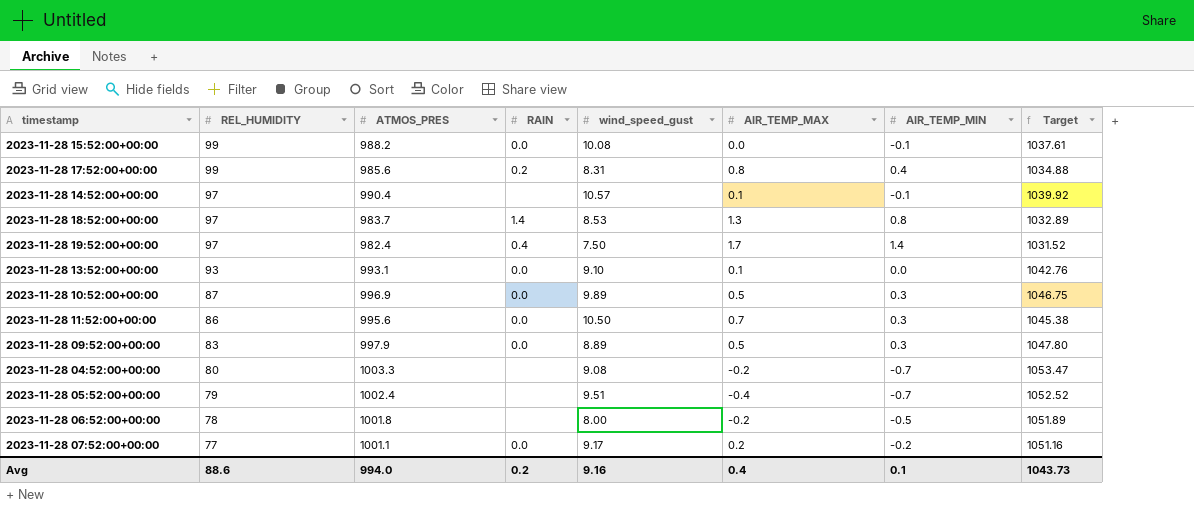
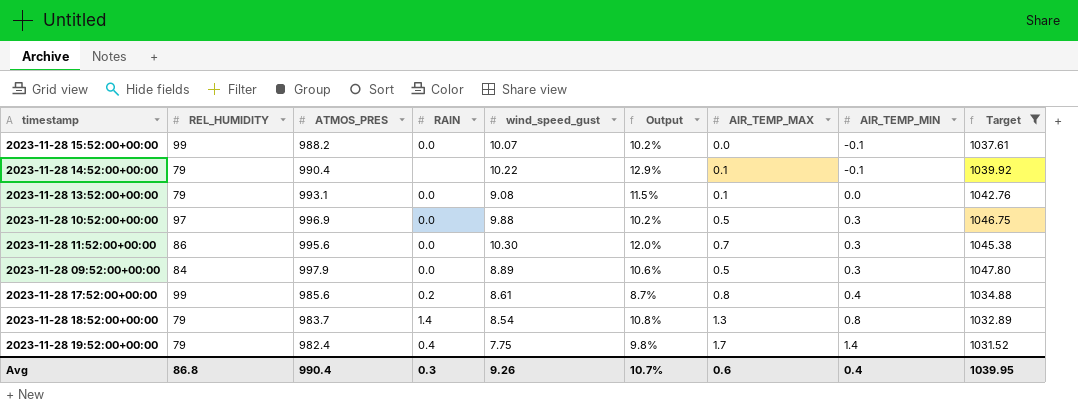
filter: none -> Target <= 1047.80
row order: REL_HUMIDITY descending -> AIR_TEMP_MIN ascending
column Output | formula: none -> [wind_speed_gust] / [REL_HUMIDITY]
2023-11-28 15:52:00+00:00 | wind_speed_gust: 10.08 -> 10.07
2023-11-28 14:52:00+00:00 | REL_HUMIDITY: 97 -> 79
2023-11-28 14:52:00+00:00 | wind_speed_gust: 10.57 -> 10.22
2023-11-28 13:52:00+00:00 | REL_HUMIDITY: 93 -> 79
2023-11-28 13:52:00+00:00 | wind_speed_gust: 9.10 -> 9.08
2023-11-28 10:52:00+00:00 | REL_HUMIDITY: 87 -> 97
2023-11-28 10:52:00+00:00 | wind_speed_gust: 9.89 -> 9.88
2023-11-28 11:52:00+00:00 | wind_speed_gust: 10.50 -> 10.30
2023-11-28 09:52:00+00:00 | REL_HUMIDITY: 83 -> 84
2023-11-28 17:52:00+00:00 | wind_speed_gust: 8.31 -> 8.61
2023-11-28 18:52:00+00:00 | REL_HUMIDITY: 97 -> 79
2023-11-28 18:52:00+00:00 | wind_speed_gust: 8.53 -> 8.54
2023-11-28 19:52:00+00:00 | REL_HUMIDITY: 97 -> 79
2023-11-28 19:52:00+00:00 | wind_speed_gust: 7.50 -> 7.75
Avg | REL_HUMIDITY: 88.6 -> 86.8
Avg | ATMOS_PRES: 994.0 -> 990.4
Avg | RAIN: 0.2 -> 0.3
Avg | wind_speed_gust: 9.16 -> 9.26
Avg | AIR_TEMP_MAX: 0.4 -> 0.6
Avg | AIR_TEMP_MIN: 0.1 -> 0.4
Avg | Target: 1043.73 -> 1039.95

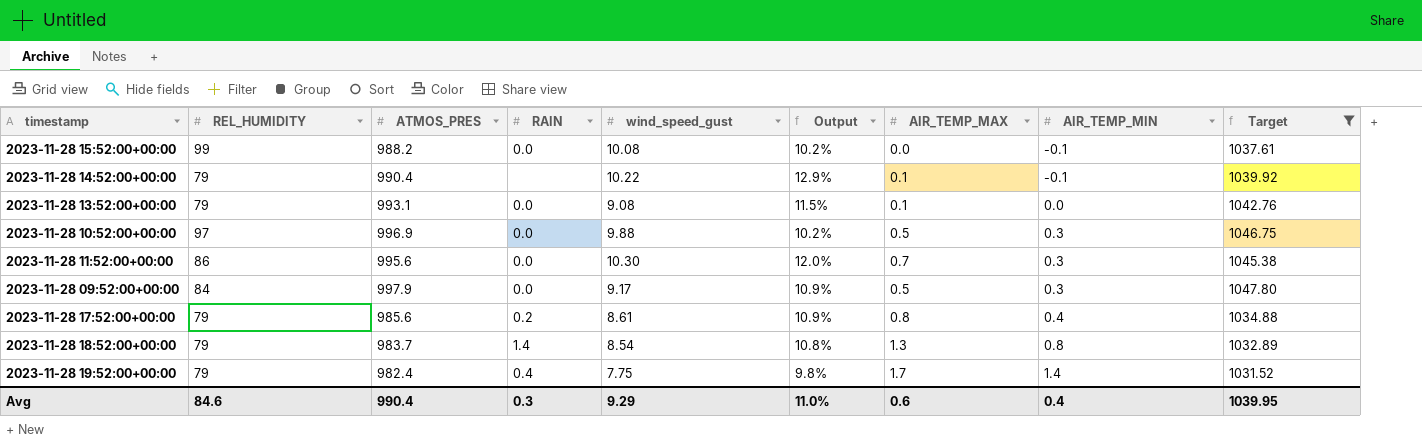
2023-11-28 15:52:00+00:00 | wind_speed_gust: 10.07 -> 10.08
2023-11-28 09:52:00+00:00 | wind_speed_gust: 8.89 -> 9.17
2023-11-28 09:52:00+00:00 | Output: 10.6% -> 10.9%
2023-11-28 17:52:00+00:00 | REL_HUMIDITY: 99 -> 79
2023-11-28 17:52:00+00:00 | Output: 8.7% -> 10.9%
Avg | REL_HUMIDITY: 86.8 -> 84.6
Avg | wind_speed_gust: 9.26 -> 9.29
Avg | Output: 10.7% -> 11.0%

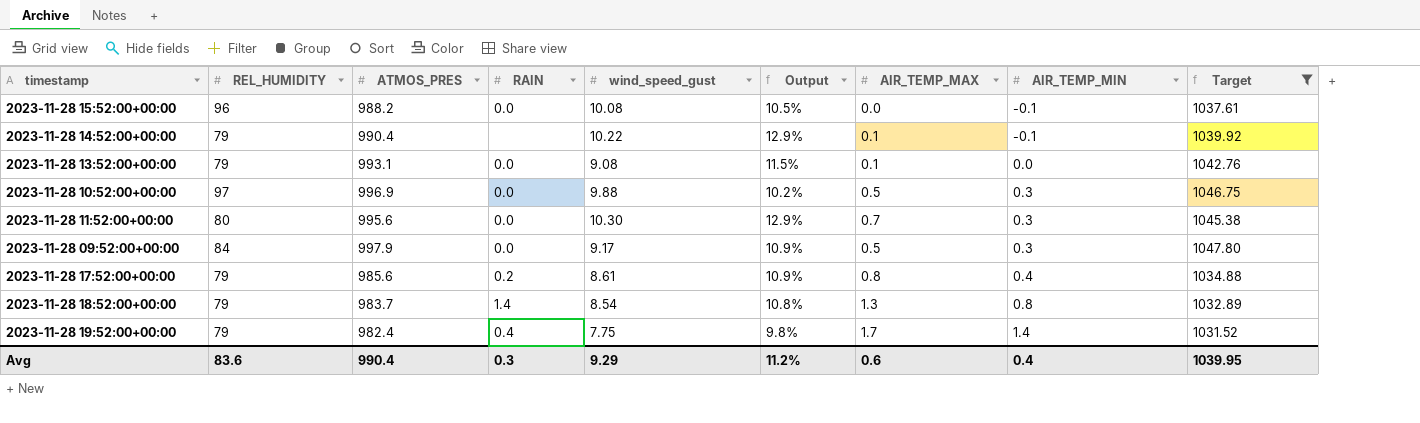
2023-11-28 15:52:00+00:00 | REL_HUMIDITY: 99 -> 96
2023-11-28 15:52:00+00:00 | Output: 10.2% -> 10.5%
2023-11-28 11:52:00+00:00 | REL_HUMIDITY: 86 -> 80
2023-11-28 11:52:00+00:00 | Output: 12.0% -> 12.9%
Avg | REL_HUMIDITY: 84.6 -> 83.6
Avg | Output: 11.0% -> 11.2%

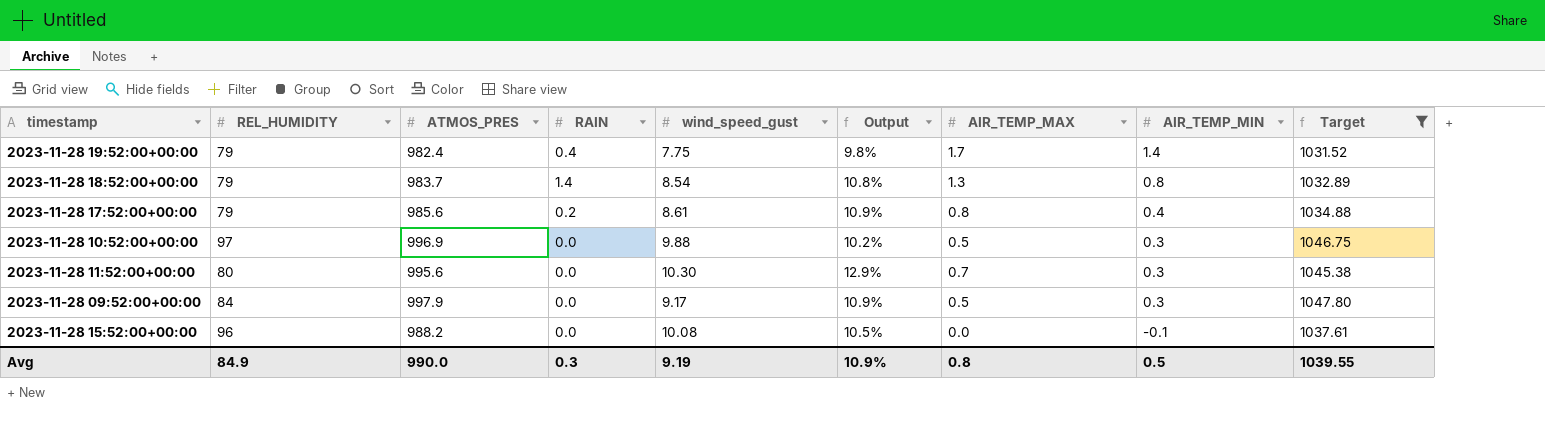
row order: AIR_TEMP_MIN ascending -> AIR_TEMP_MIN descending
row 2023-11-28 14:52:00+00:00: 79 | 990.4 | none | 10.22 | 12.9% | 0.1 | -0.1 | 1039.92 -> none
row 2023-11-28 13:52:00+00:00: 79 | 993.1 | 0.0 | 9.08 | 11.5% | 0.1 | 0.0 | 1042.76 -> none
Avg | REL_HUMIDITY: 83.6 -> 84.9
Avg | ATMOS_PRES: 990.4 -> 990.0
Avg | wind_speed_gust: 9.29 -> 9.19
Avg | Output: 11.2% -> 10.9%
Avg | AIR_TEMP_MAX: 0.6 -> 0.8
Avg | AIR_TEMP_MIN: 0.4 -> 0.5
Avg | Target: 1039.95 -> 1039.55

